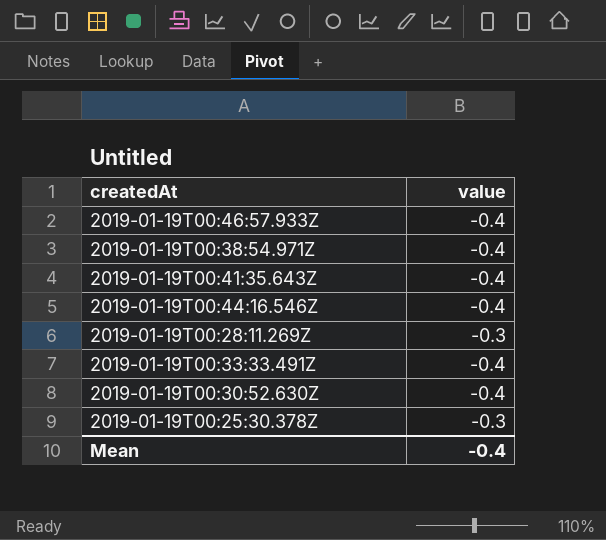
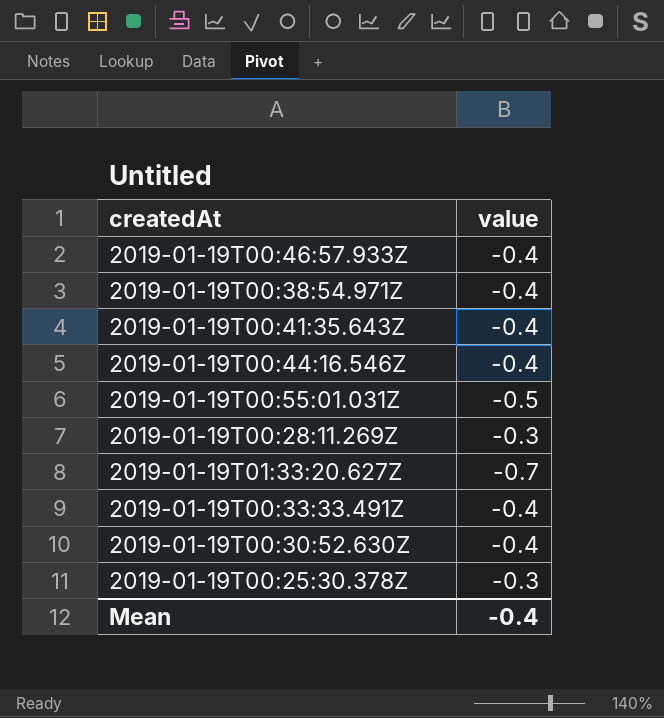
row 2019-01-19T00:55:01.031Z: none -> -0.5
row 2019-01-19T01:33:20.627Z: none -> -0.7

